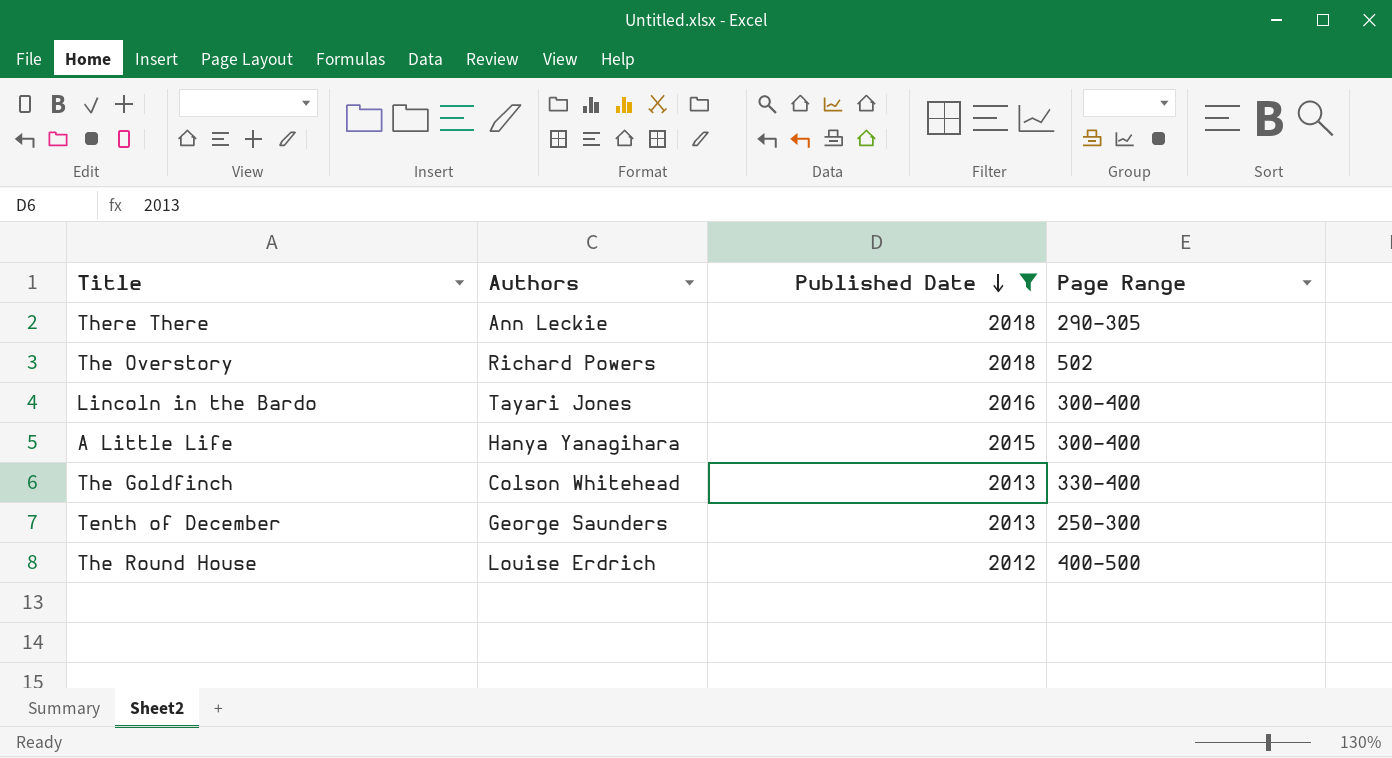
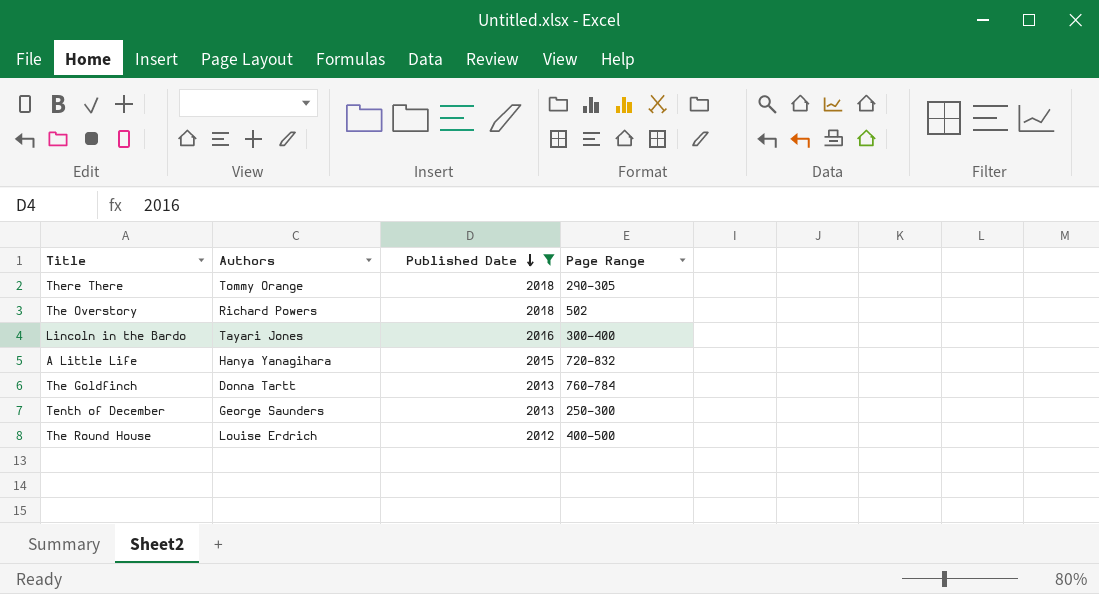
There There | Authors: Ann Leckie -> Tommy Orange
A Little Life | Page Range: 300-400 -> 720-832
The Goldfinch | Authors: Colson Whitehead -> Donna Tartt
The Goldfinch | Page Range: 330-400 -> 760-784

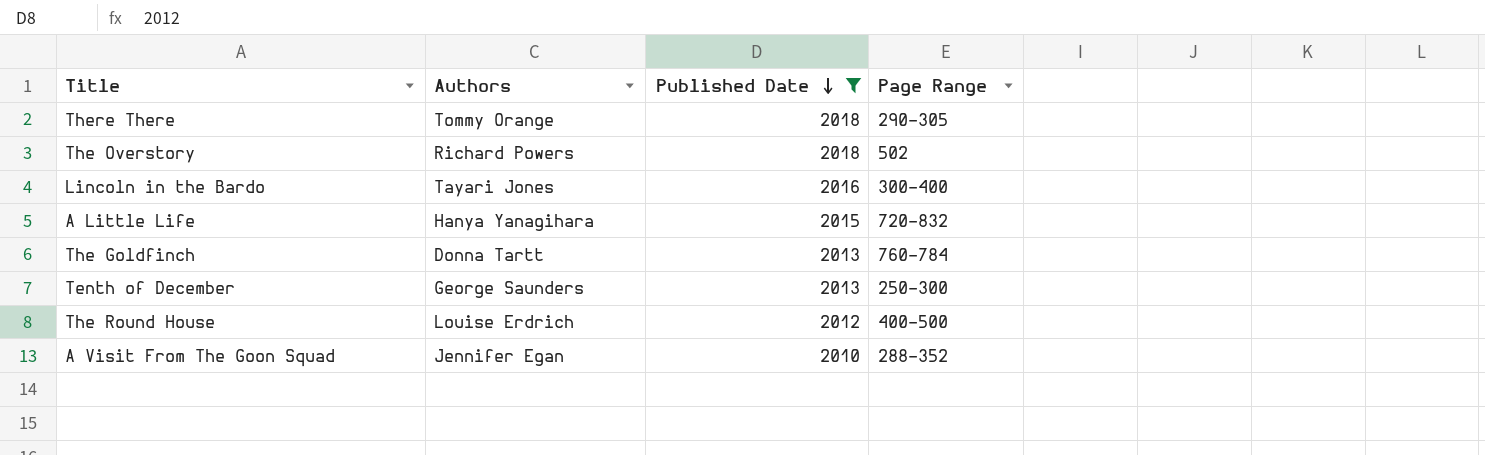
row A Visit From The Goon Squad: none -> Jennifer Egan | 2010 | 288-352

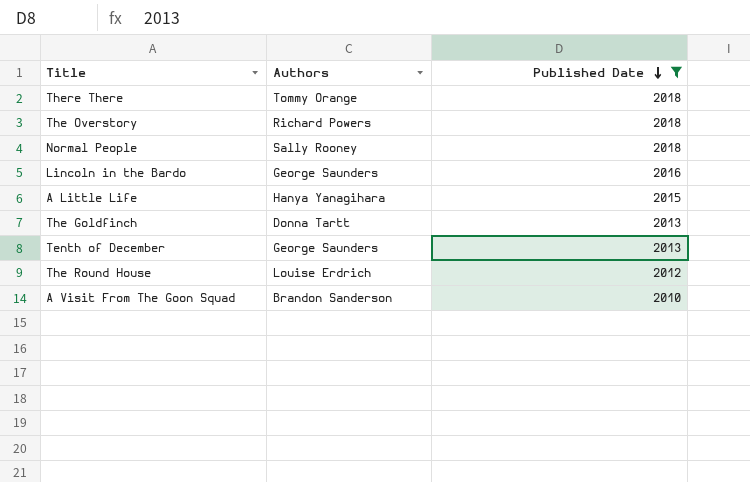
column Page Range | position: 4 -> none
row Normal People: none -> Sally Rooney | 2018
Lincoln in the Bardo | Authors: Tayari Jones -> George Saunders
A Visit From The Goon Squad | Authors: Jennifer Egan -> Brandon Sanderson

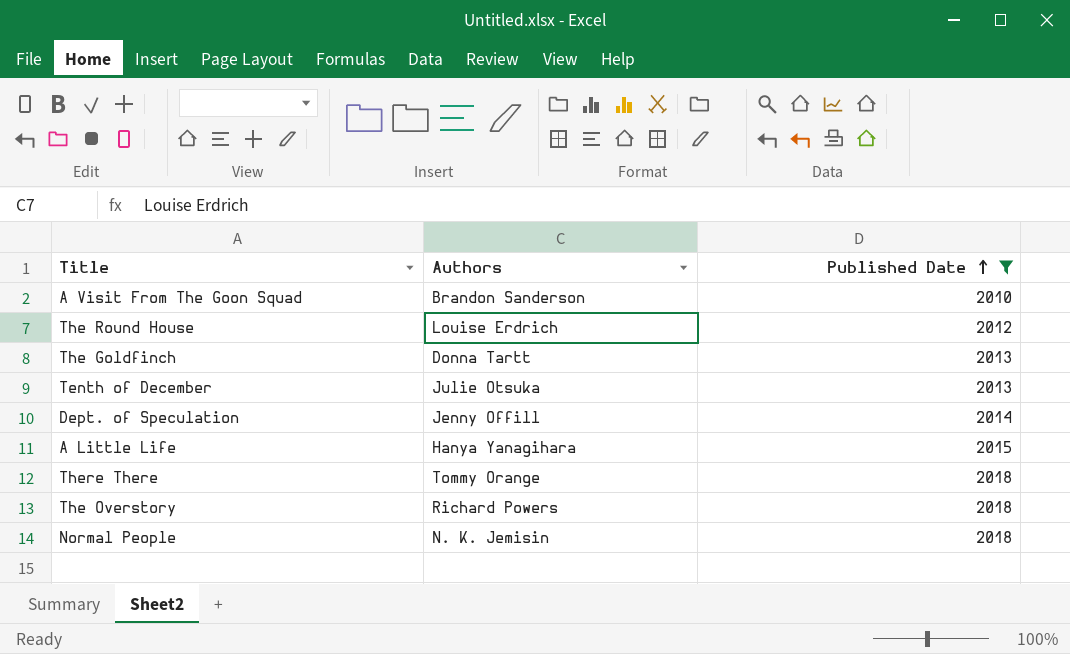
row order: Published Date descending -> Published Date ascending
row Lincoln in the Bardo: George Saunders | 2016 -> none
Tenth of December | Authors: George Saunders -> Julie Otsuka
row Dept. of Speculation: none -> Jenny Offill | 2014
Normal People | Authors: Sally Rooney -> N. K. Jemisin

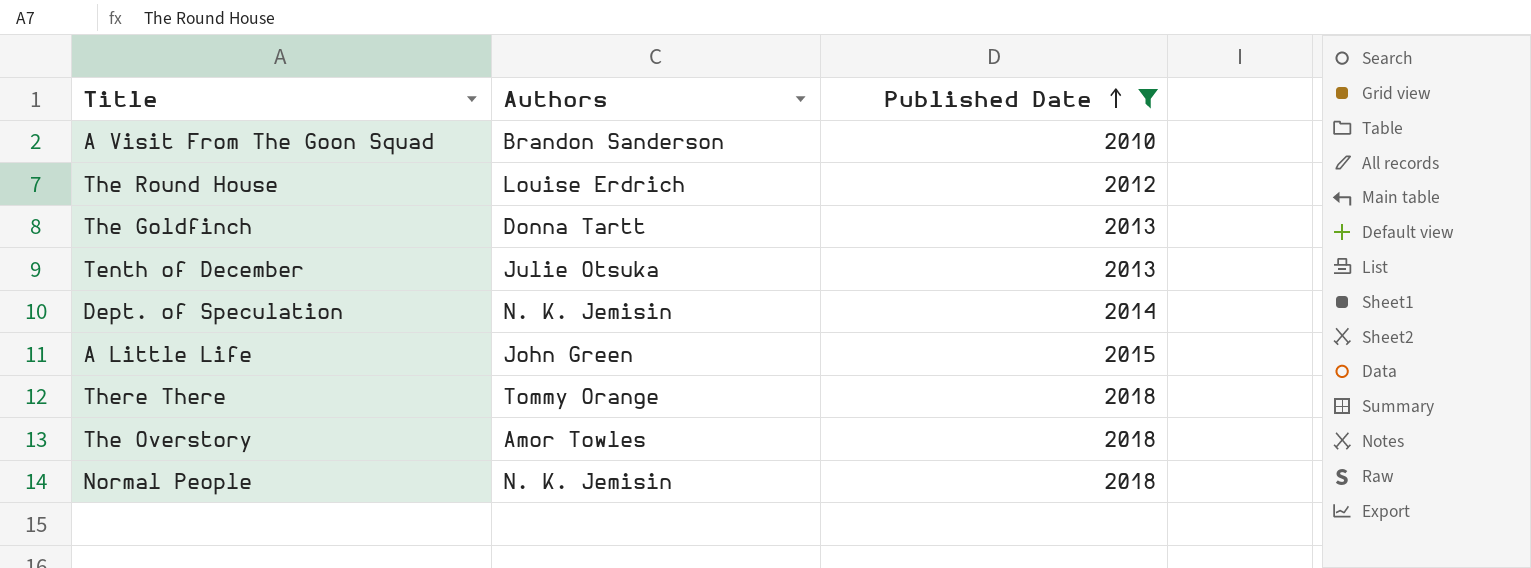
Dept. of Speculation | Authors: Jenny Offill -> N. K. Jemisin
A Little Life | Authors: Hanya Yanagihara -> John Green
The Overstory | Authors: Richard Powers -> Amor Towles

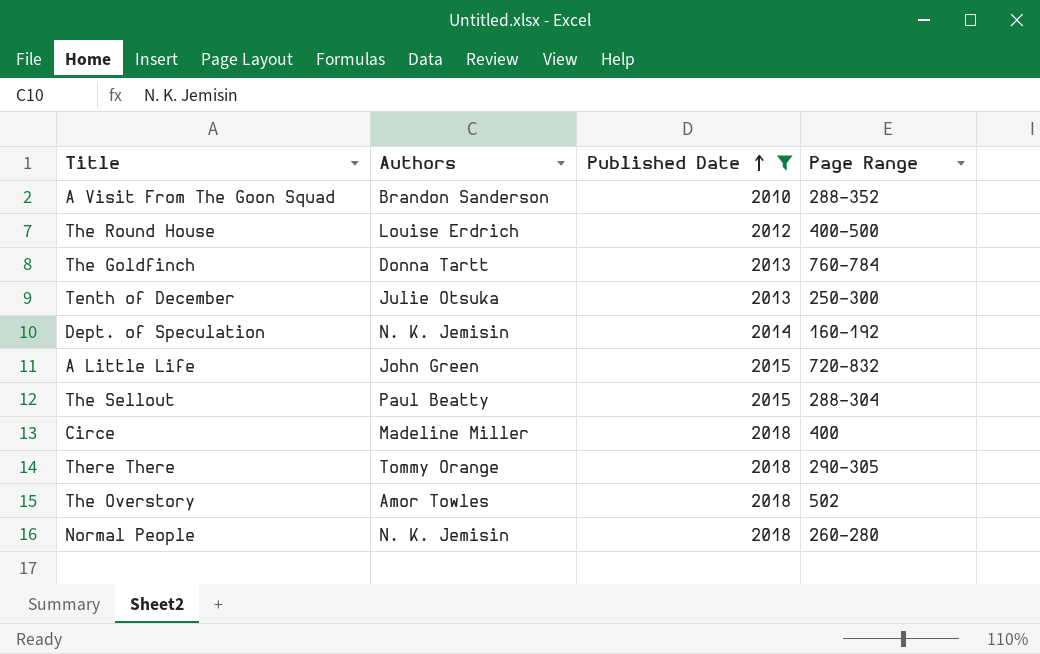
column Page Range | position: none -> 4
row The Sellout: none -> Paul Beatty | 2015 | 288-304
row Circe: none -> Madeline Miller | 2018 | 400

